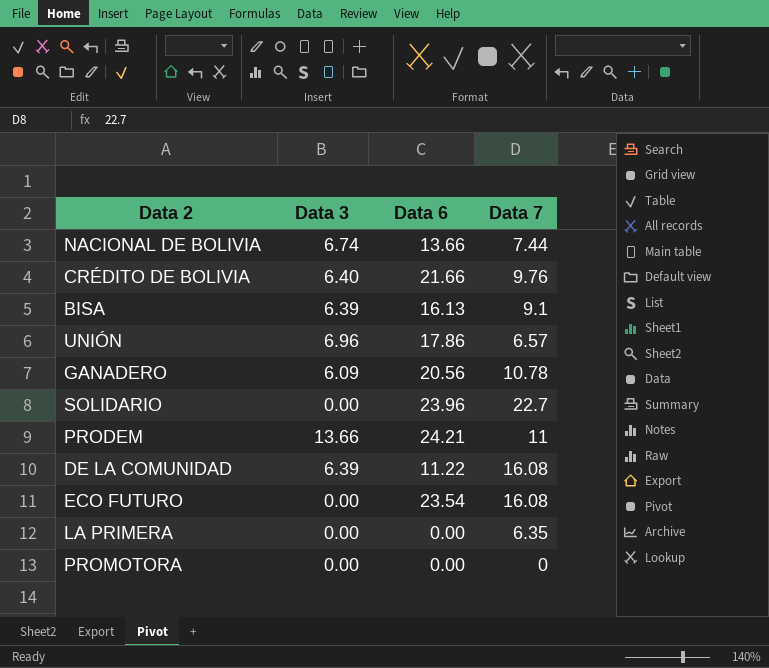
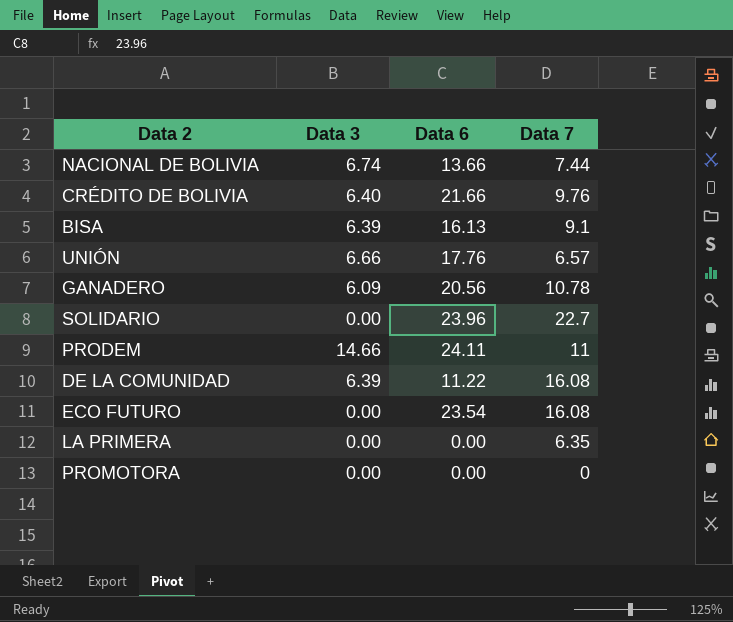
UNIÓN | Data 3: 6.96 -> 6.66
UNIÓN | Data 6: 17.86 -> 17.76
PRODEM | Data 3: 13.66 -> 14.66
PRODEM | Data 6: 24.21 -> 24.11

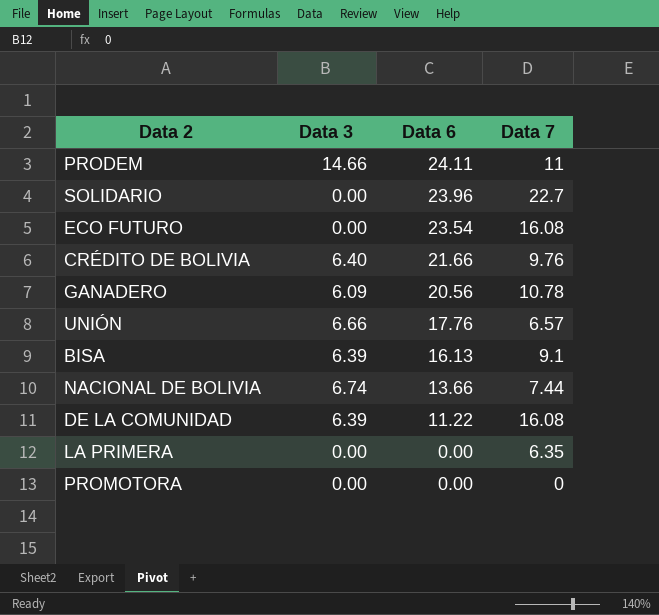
row order: none -> Data 6 descending

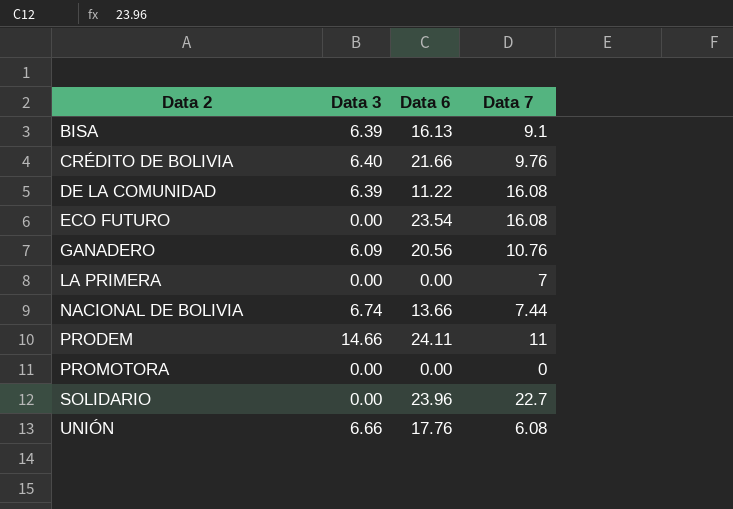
row order: Data 6 descending -> Data 2 ascending
GANADERO | Data 7: 10.78 -> 10.76
LA PRIMERA | Data 7: 6.35 -> 7
UNIÓN | Data 7: 6.57 -> 6.08

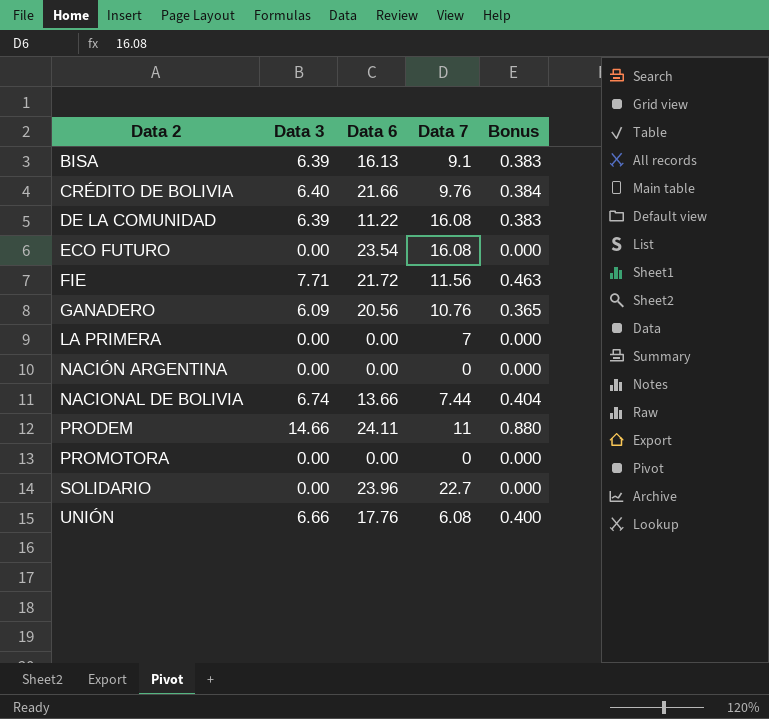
column Bonus | formula: none -> [Data 3] * 0.06
row FIE: none -> 7.71 | 21.72 | 11.56 | 0.463
row NACIÓN ARGENTINA: none -> 0.00 | 0.00 | 0 | 0.000

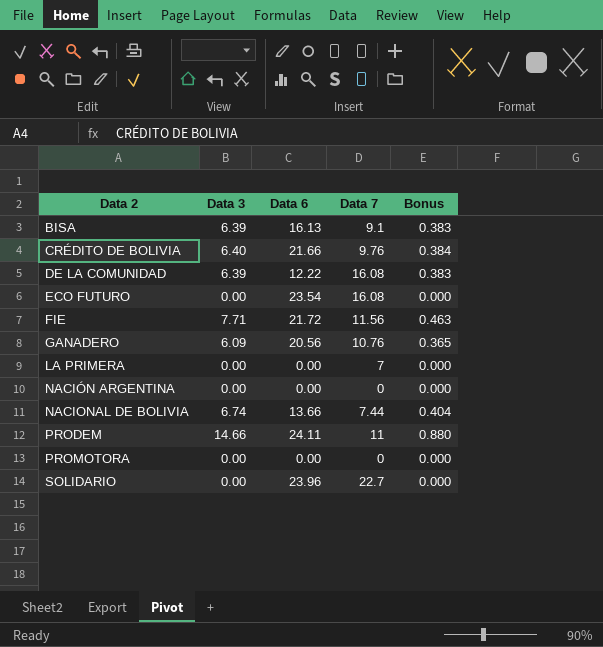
row UNIÓN: 6.66 | 17.76 | 6.08 | 0.400 -> none
DE LA COMUNIDAD | Data 6: 11.22 -> 12.22

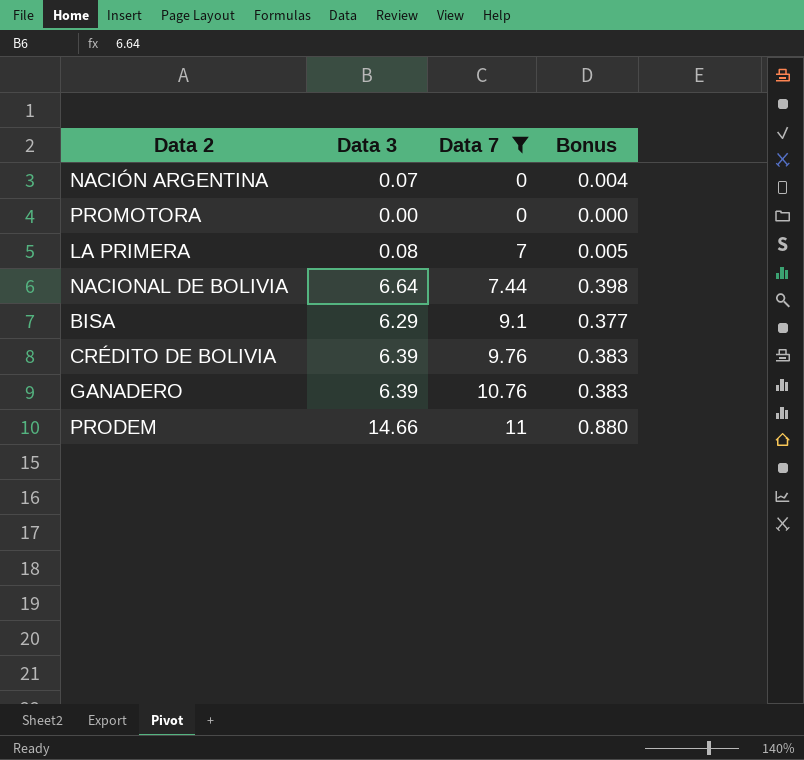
filter: none -> Data 7 <= 11
row order: Data 2 ascending -> Data 7 ascending
column Data 6 | position: 3 -> none
NACIÓN ARGENTINA | Data 3: 0.00 -> 0.07
NACIÓN ARGENTINA | Bonus: 0.000 -> 0.004
LA PRIMERA | Data 3: 0.00 -> 0.08
LA PRIMERA | Bonus: 0.000 -> 0.005
NACIONAL DE BOLIVIA | Data 3: 6.74 -> 6.64
NACIONAL DE BOLIVIA | Bonus: 0.404 -> 0.398
BISA | Data 3: 6.39 -> 6.29
BISA | Bonus: 0.383 -> 0.377
CRÉDITO DE BOLIVIA | Data 3: 6.40 -> 6.39
CRÉDITO DE BOLIVIA | Bonus: 0.384 -> 0.383
GANADERO | Data 3: 6.09 -> 6.39
GANADERO | Bonus: 0.365 -> 0.383

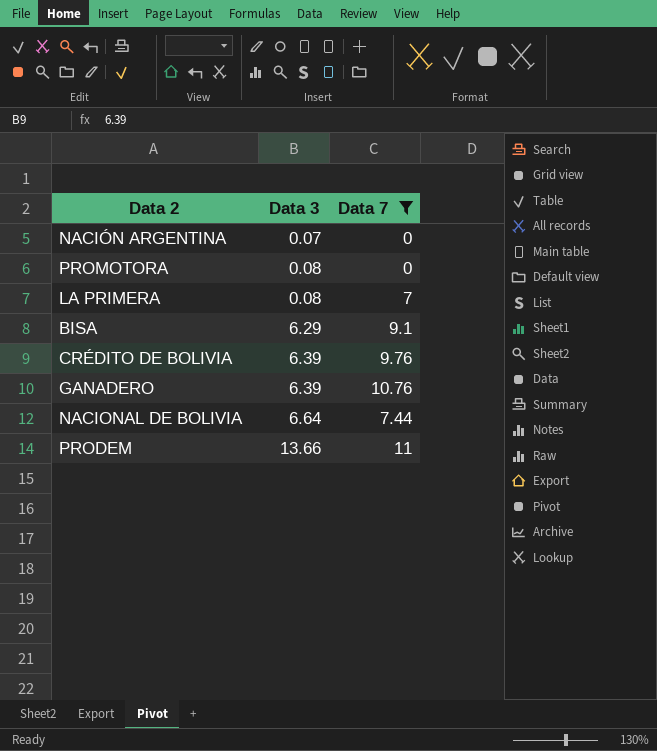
row order: Data 7 ascending -> Data 3 ascending
column Bonus | formula: [Data 3] * 0.06 -> none
PROMOTORA | Data 3: 0.00 -> 0.08
PRODEM | Data 3: 14.66 -> 13.66

